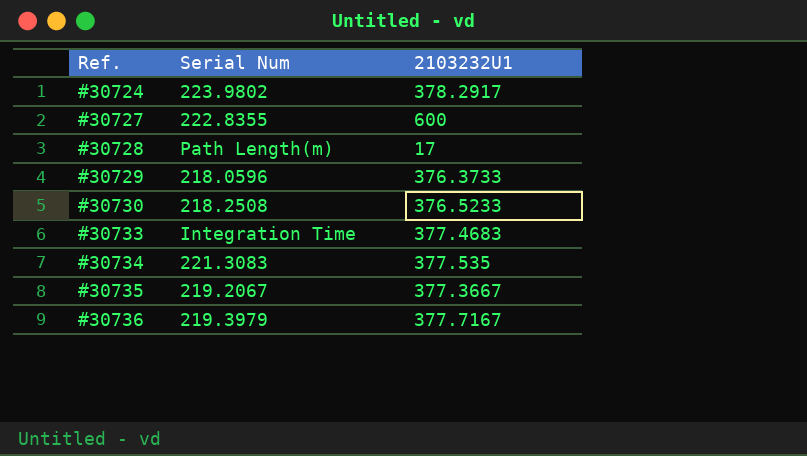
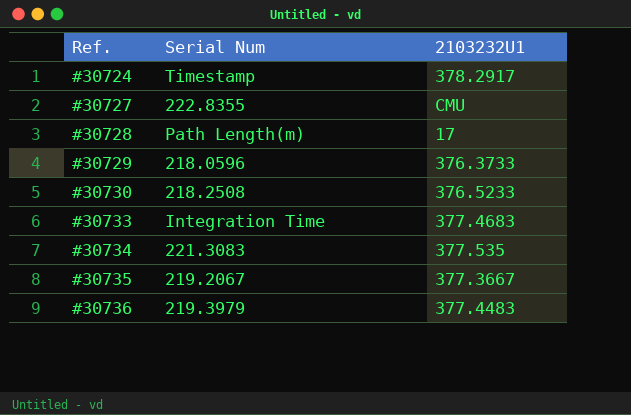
#30724 | Serial Num: 223.9802 -> Timestamp
#30727 | 2103232U1: 600 -> CMU
#30736 | 2103232U1: 377.7167 -> 377.4483

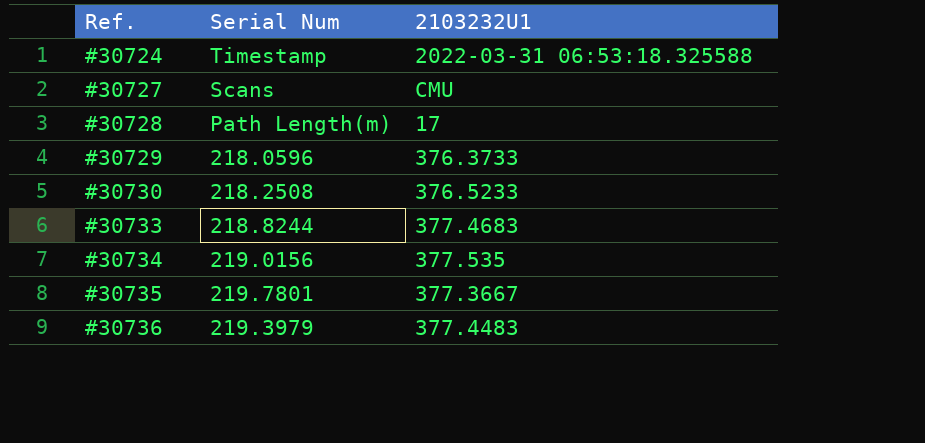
#30724 | 2103232U1: 378.2917 -> 2022-03-31 06:53:18.325588
#30727 | Serial Num: 222.8355 -> Scans
#30733 | Serial Num: Integration Time -> 218.8244
#30734 | Serial Num: 221.3083 -> 219.0156
#30735 | Serial Num: 219.2067 -> 219.7801

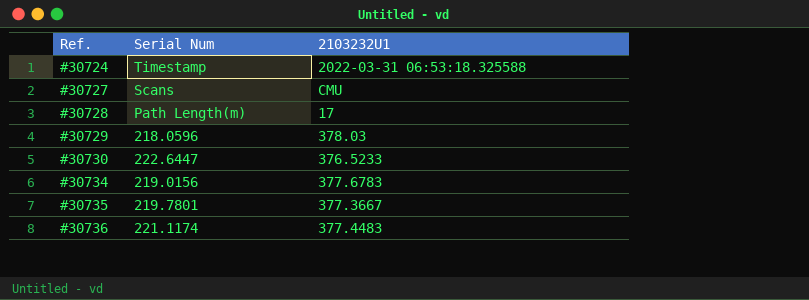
row #30733: 218.8244 | 377.4683 -> none
#30729 | 2103232U1: 376.3733 -> 378.03
#30730 | Serial Num: 218.2508 -> 222.6447
#30734 | 2103232U1: 377.535 -> 377.6783
#30736 | Serial Num: 219.3979 -> 221.1174

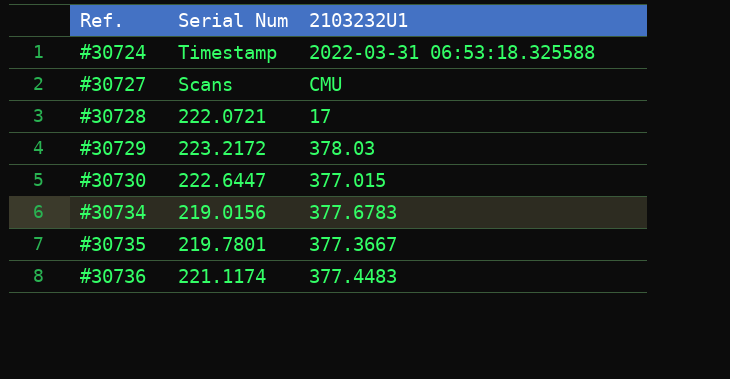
#30728 | Serial Num: Path Length(m) -> 222.0721
#30729 | Serial Num: 218.0596 -> 223.2172
#30730 | 2103232U1: 376.5233 -> 377.015

